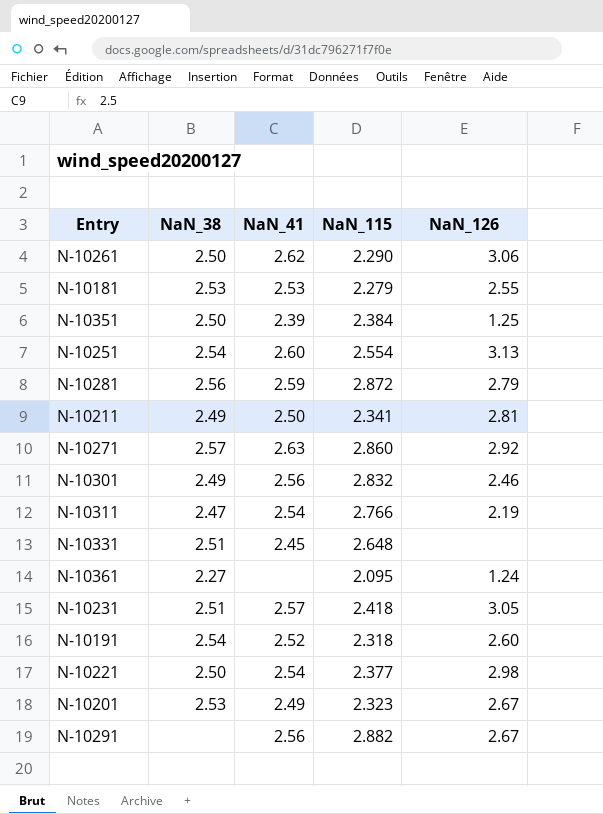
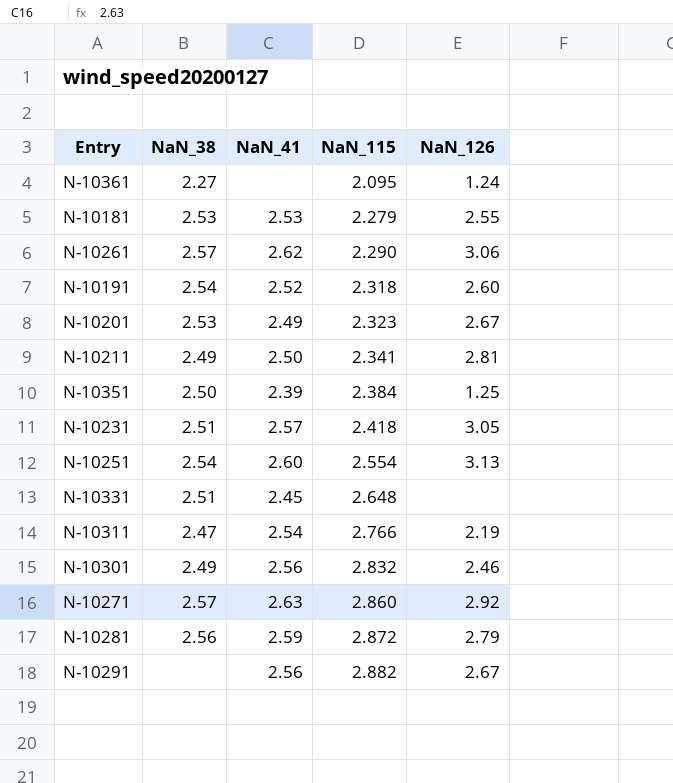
row order: none -> NaN_115 ascending
row N-10221: 2.50 | 2.54 | 2.377 | 2.98 -> none
N-10261 | NaN_38: 2.50 -> 2.57

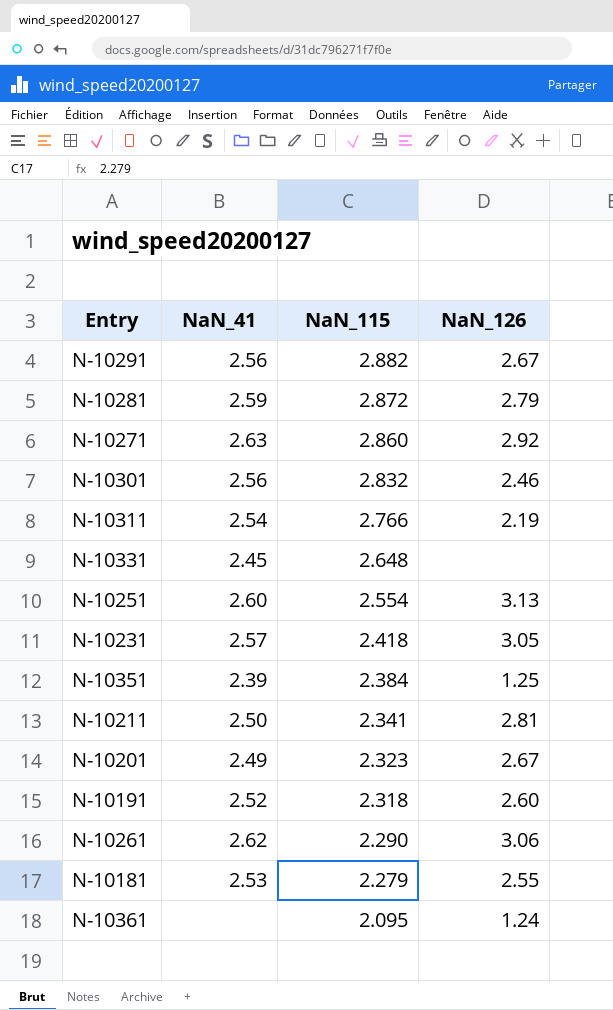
row order: NaN_115 ascending -> NaN_115 descending
column NaN_38 | position: 2 -> none

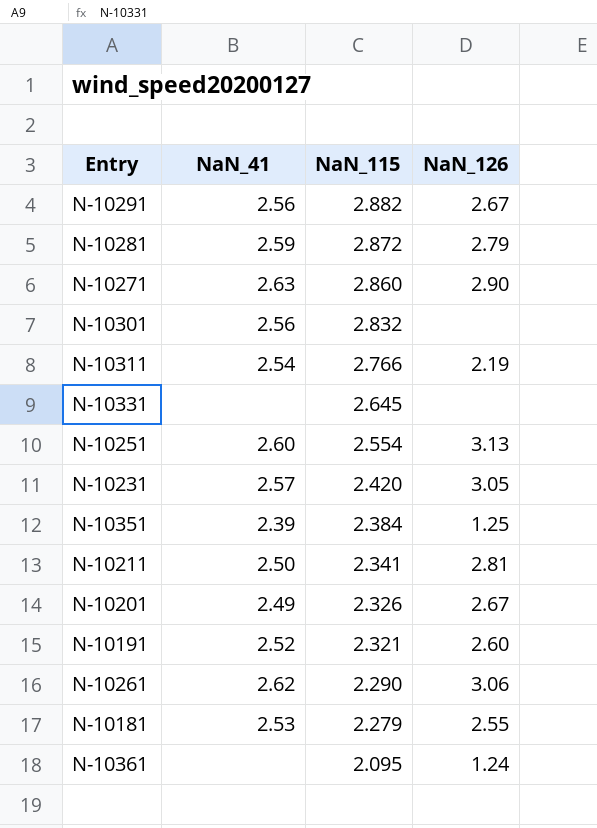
N-10271 | NaN_126: 2.92 -> 2.90
N-10301 | NaN_126: 2.46 -> none
N-10331 | NaN_41: 2.45 -> none
N-10331 | NaN_115: 2.648 -> 2.645
N-10231 | NaN_115: 2.418 -> 2.420
N-10201 | NaN_115: 2.323 -> 2.326
N-10191 | NaN_115: 2.318 -> 2.321

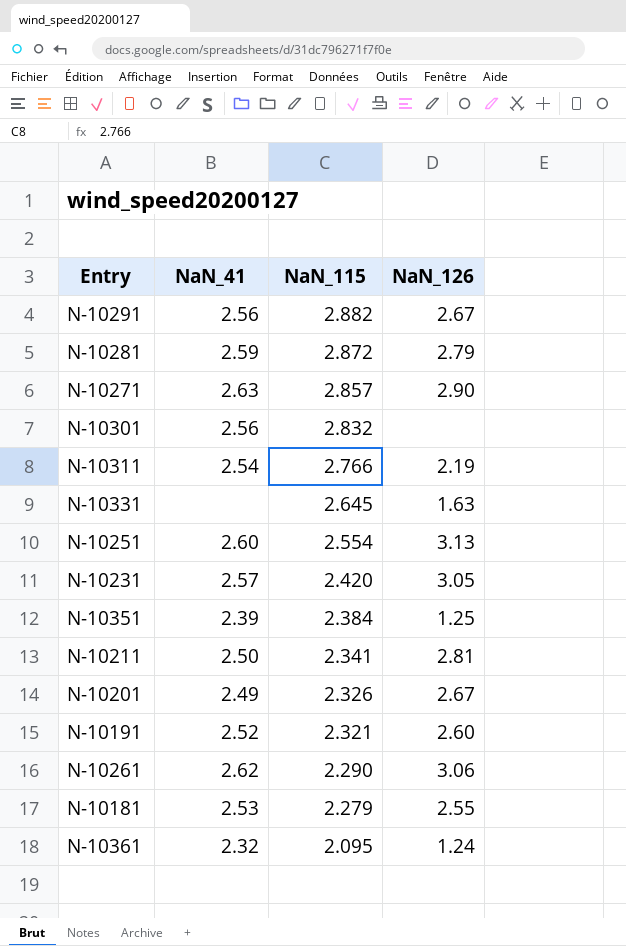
N-10271 | NaN_115: 2.860 -> 2.857
N-10331 | NaN_126: none -> 1.63
N-10361 | NaN_41: none -> 2.32

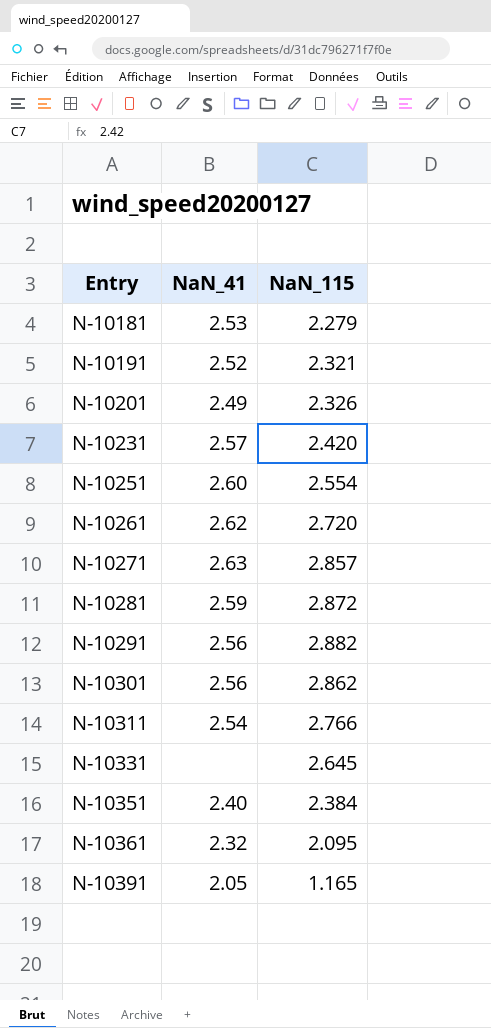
row order: NaN_115 descending -> Entry ascending
column NaN_126 | position: 4 -> none
row N-10211: 2.50 | 2.341 | 2.81 -> none
N-10261 | NaN_115: 2.290 -> 2.720
N-10301 | NaN_115: 2.832 -> 2.862
N-10351 | NaN_41: 2.39 -> 2.40
row N-10391: none -> 2.05 | 1.165

